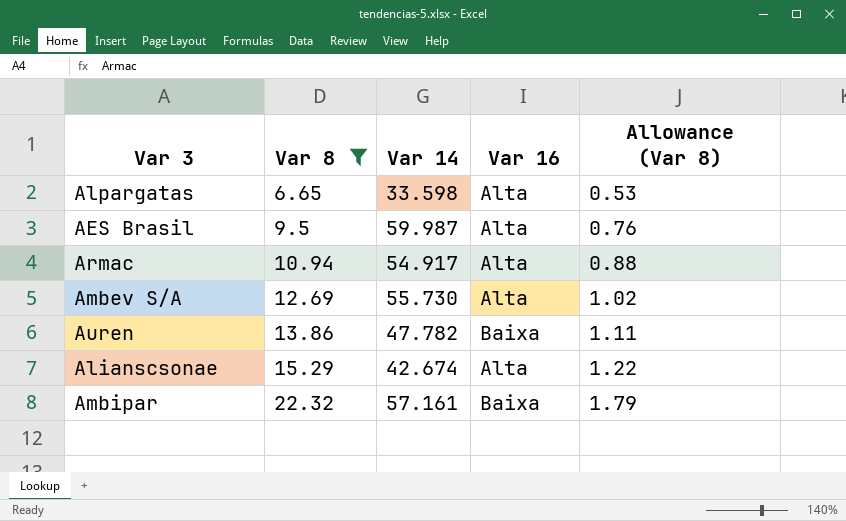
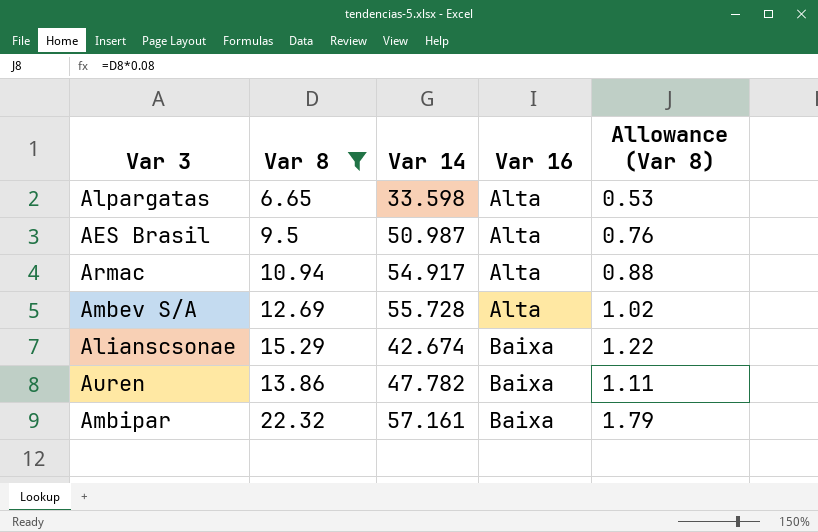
row order: Var 8 ascending -> Var 16 ascending
AES Brasil | Var 14: 59.987 -> 50.987
Ambev S/A | Var 14: 55.730 -> 55.728
Alianscsonae | Var 16: Alta -> Baixa

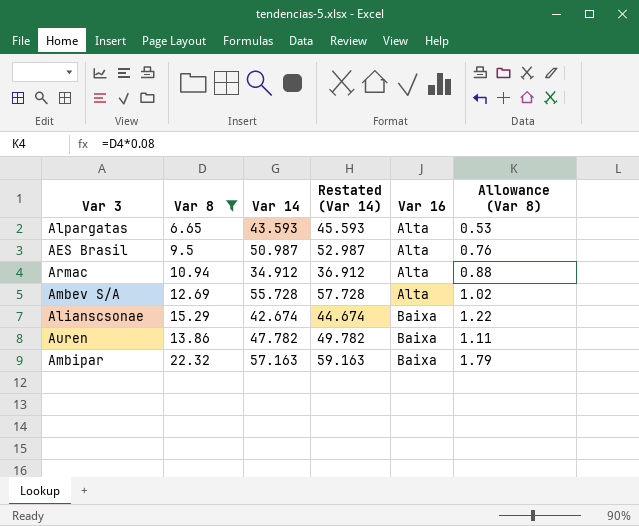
column Restated (Var 14) | formula: none -> [Var 14] + 2
Alpargatas | Var 14: 33.598 -> 43.593
Armac | Var 14: 54.917 -> 34.912
Ambipar | Var 14: 57.161 -> 57.163

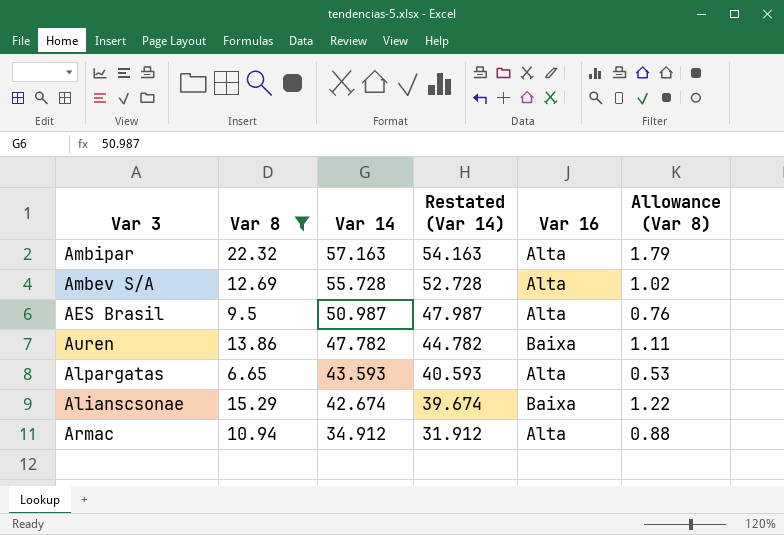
row order: Var 16 ascending -> Var 14 descending
column Restated (Var 14) | formula: [Var 14] + 2 -> [Var 14] - 3
Ambipar | Var 16: Baixa -> Alta

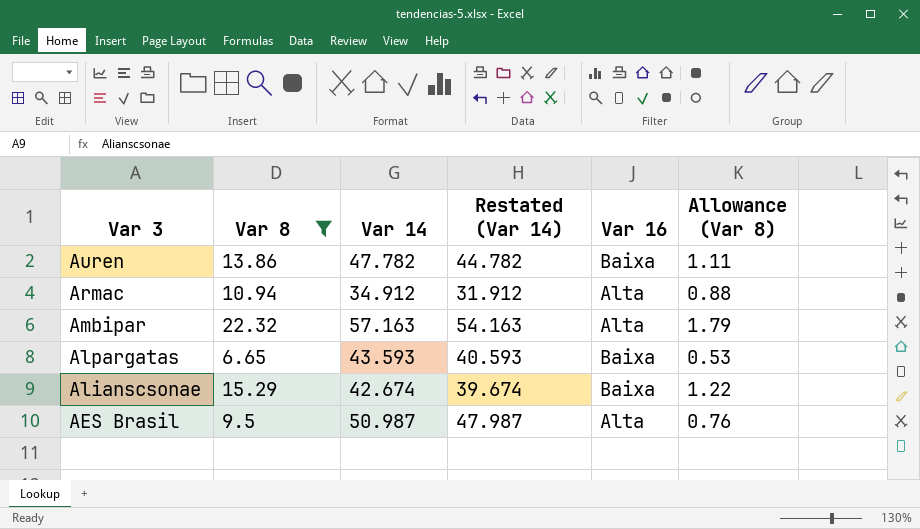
row order: Var 14 descending -> Var 3 descending
row Ambev S/A: 12.69 | 55.728 | 52.728 | Alta | 1.02 -> none
Alpargatas | Var 16: Alta -> Baixa

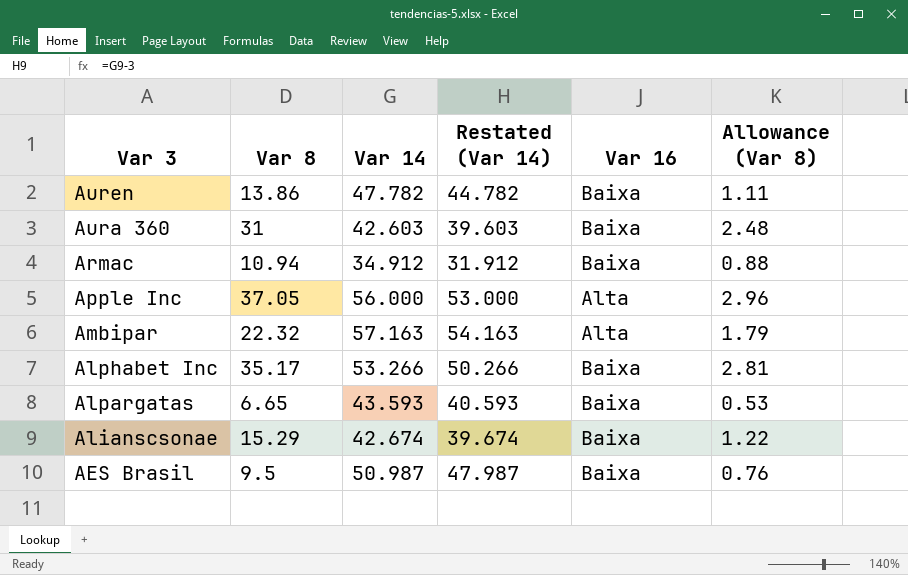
filter: Var 8 <= 22.32 -> none
Armac | Var 16: Alta -> Baixa
AES Brasil | Var 16: Alta -> Baixa

